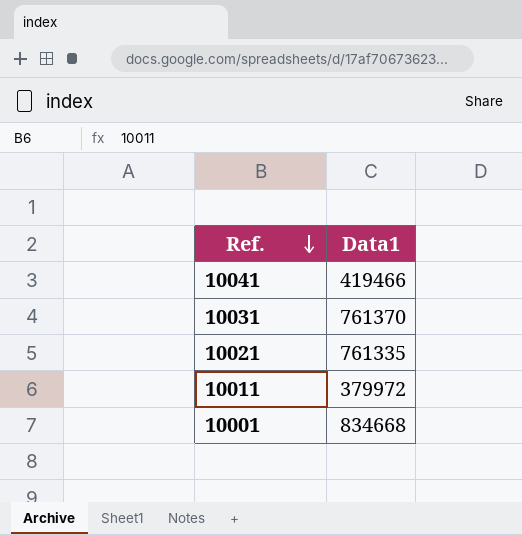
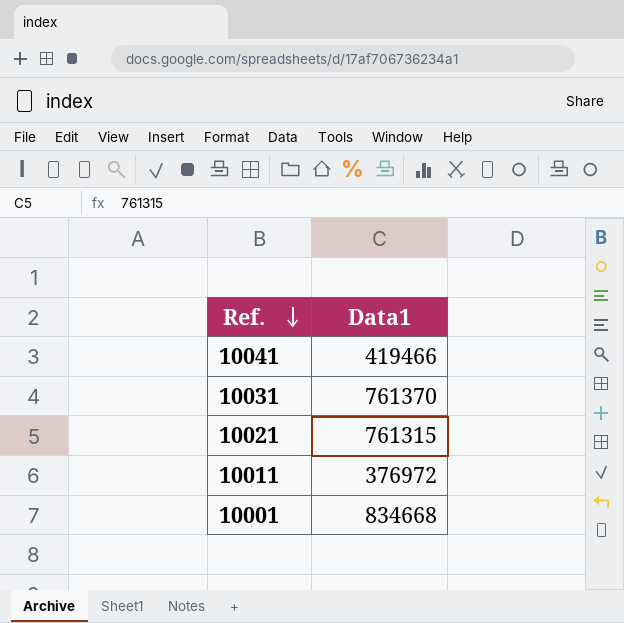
10021 | Data1: 761335 -> 761315
10011 | Data1: 379972 -> 376972

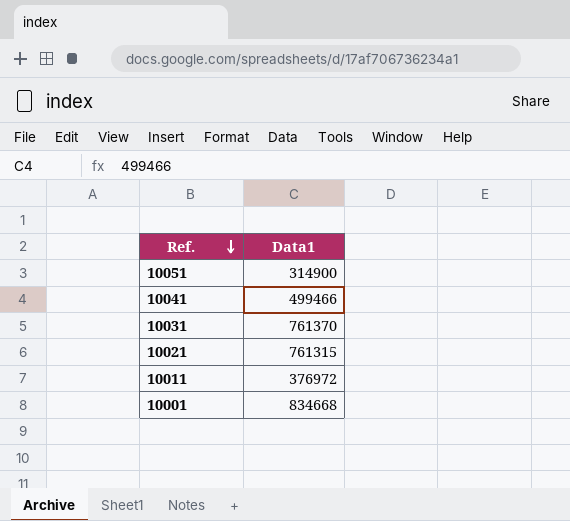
row 10051: none -> 314900
10041 | Data1: 419466 -> 499466

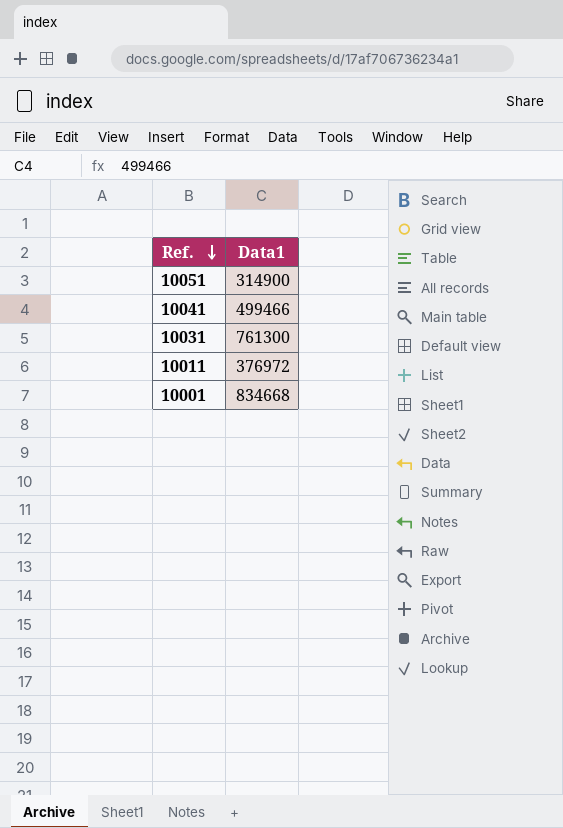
row 10021: 761315 -> none
10031 | Data1: 761370 -> 761300

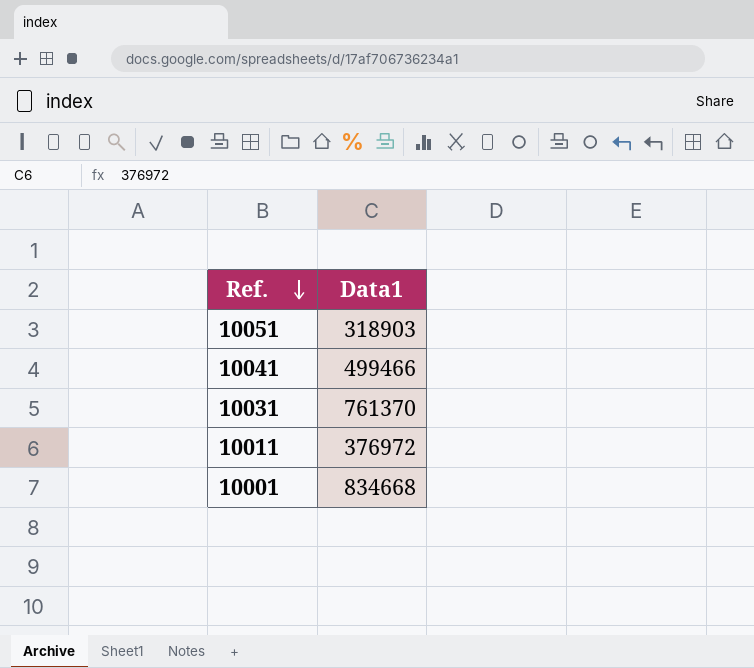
10051 | Data1: 314900 -> 318903
10031 | Data1: 761300 -> 761370

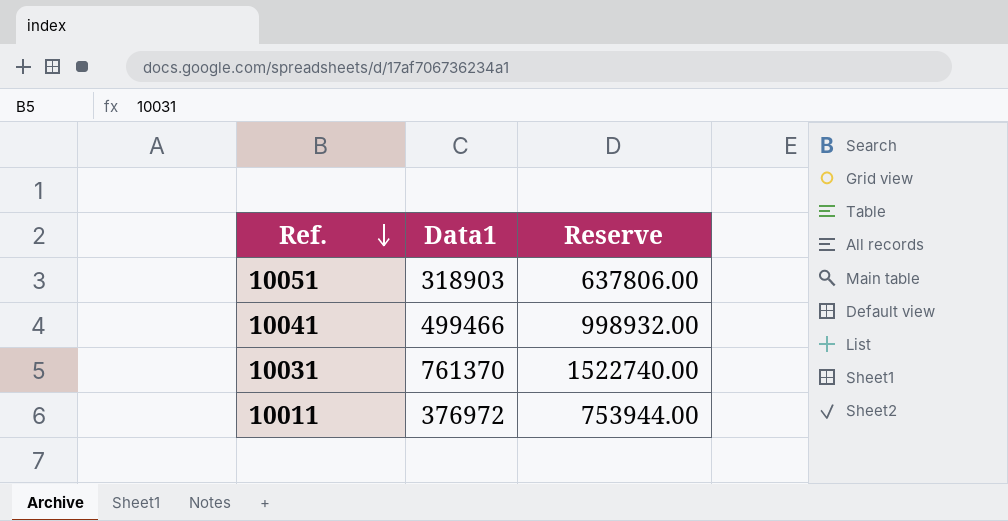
column Reserve | formula: none -> [Data1] * 2
row 10001: 834668 -> none

